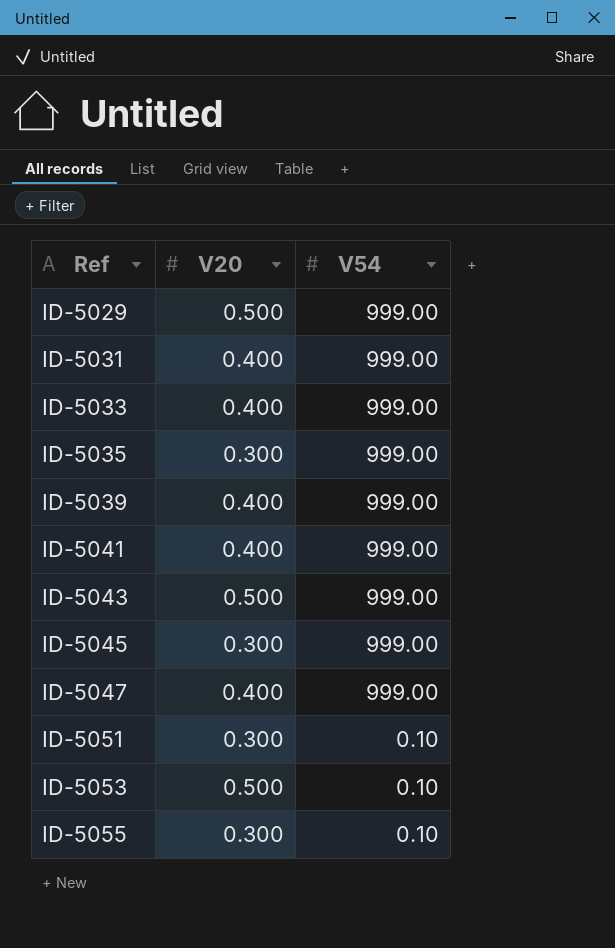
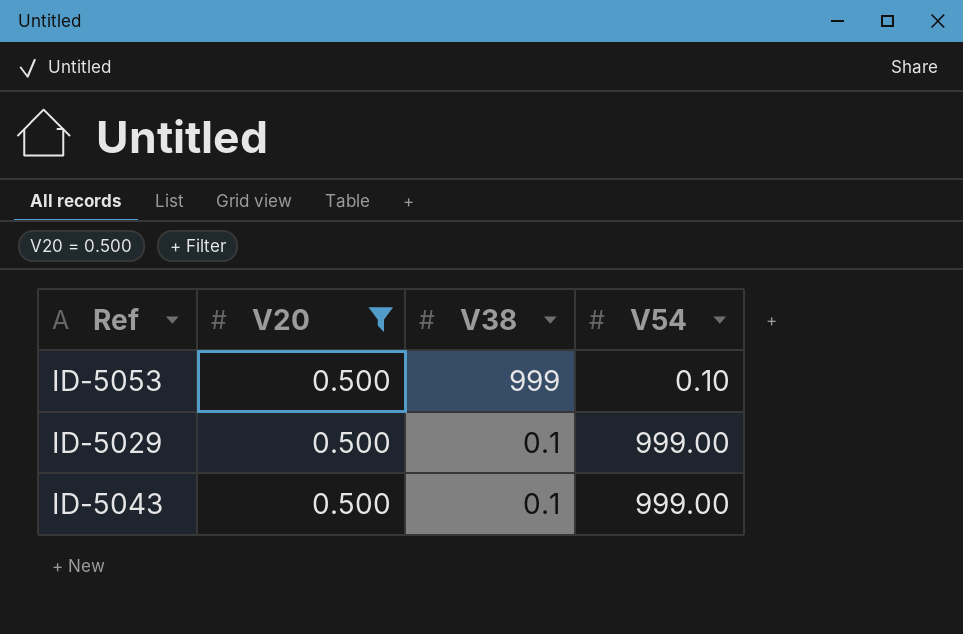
filter: none -> V20 = 0.500
row order: Ref ascending -> V38 descending
column V38 | position: none -> 3

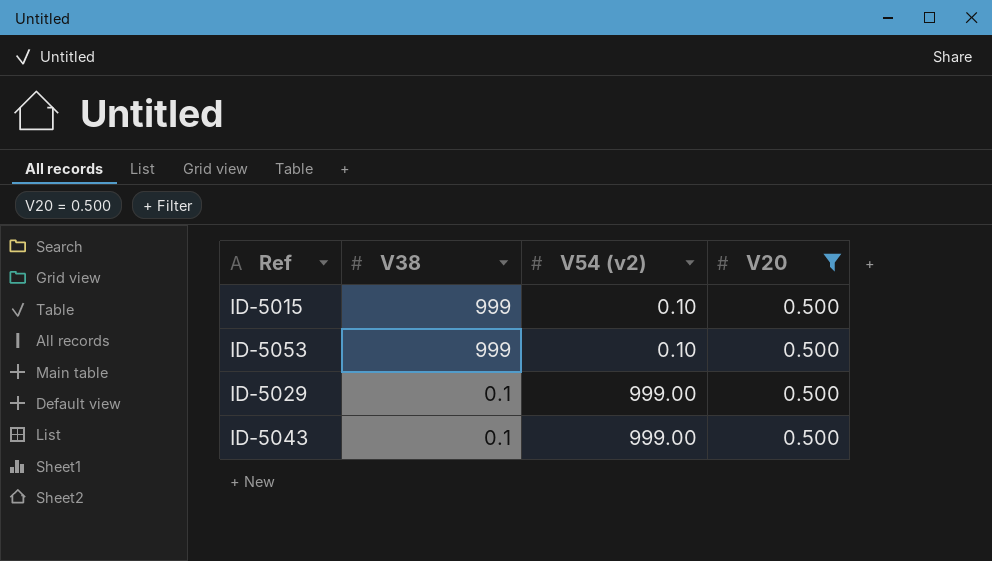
column name: V54 -> V54 (v2)
column V20 | position: 2 -> 4
row ID-5015: none -> 999 | 0.10 | 0.500

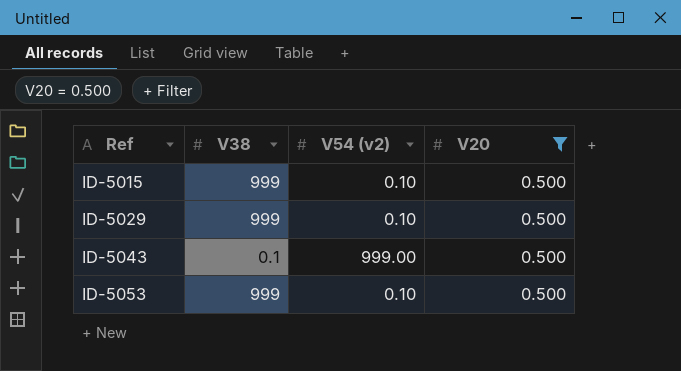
row order: V38 descending -> Ref ascending
ID-5029 | V38: 0.1 -> 999
ID-5029 | V54 (v2): 999.00 -> 0.10

